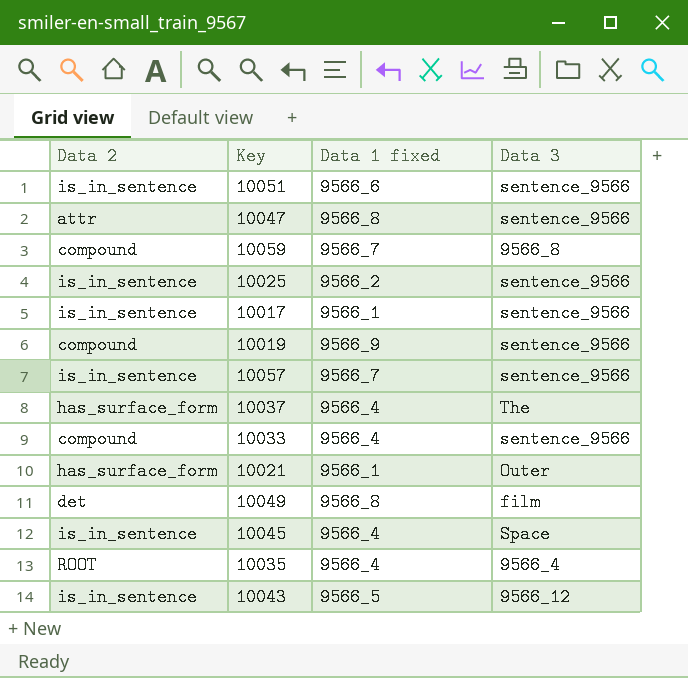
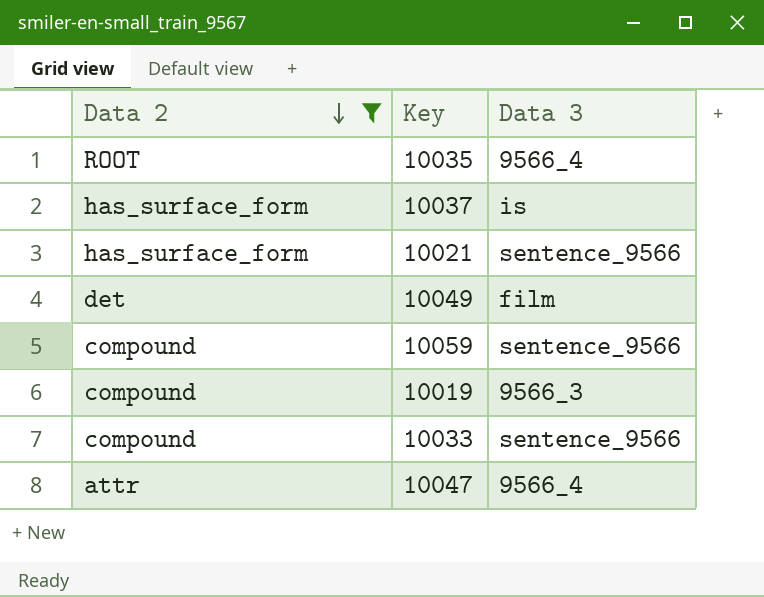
filter: none -> Data 2 != is_in_sentence
row order: none -> Data 2 descending
column Data 1 fixed | position: 3 -> none
10037 | Data 3: The -> is
10021 | Data 3: Outer -> sentence_9566
10059 | Data 3: 9566_8 -> sentence_9566
10019 | Data 3: sentence_9566 -> 9566_3
10047 | Data 3: sentence_9566 -> 9566_4

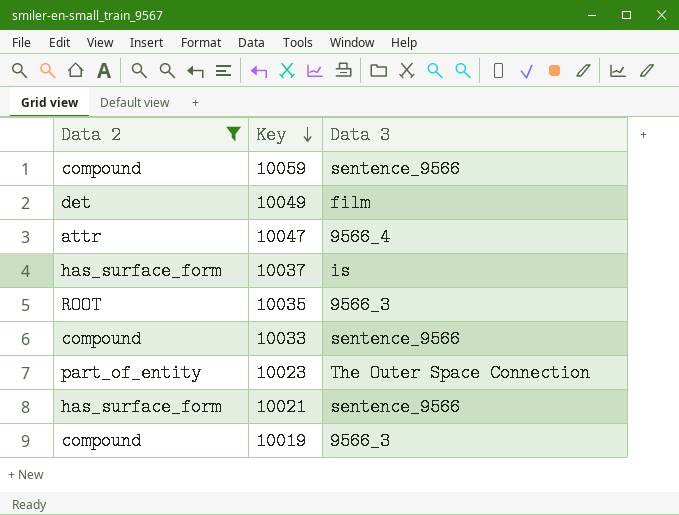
row order: Data 2 descending -> Key descending
10035 | Data 3: 9566_4 -> 9566_3
row 10023: none -> part_of_entity | The Outer Space Connection

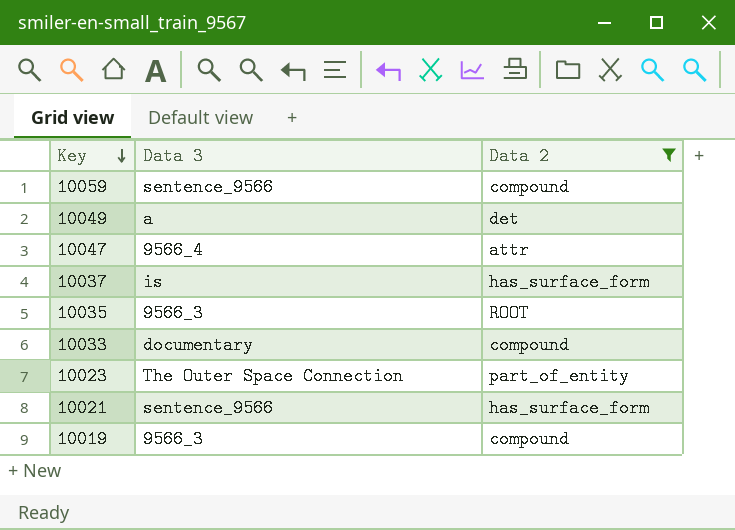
column Data 2 | position: 1 -> 3
10049 | Data 3: film -> a
10033 | Data 3: sentence_9566 -> documentary

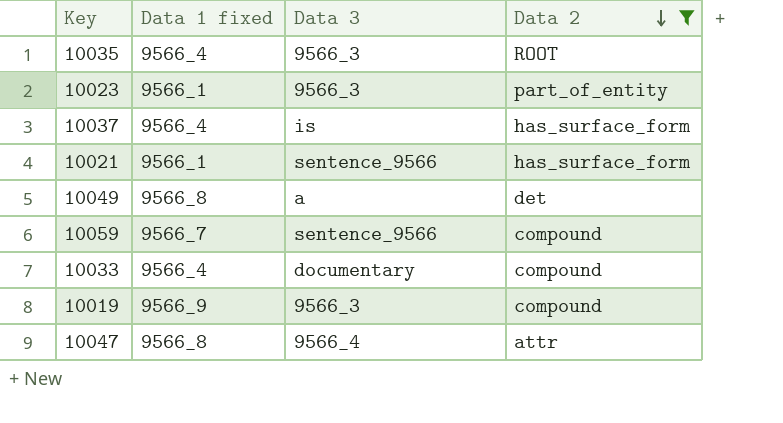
row order: Key descending -> Data 2 descending
column Data 1 fixed | position: none -> 2
10023 | Data 3: The Outer Space Connection -> 9566_3

